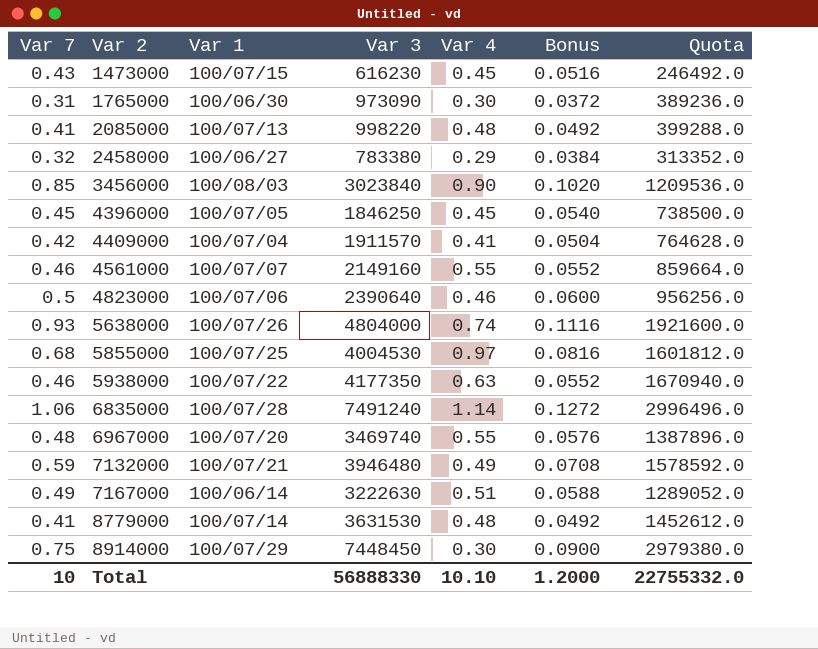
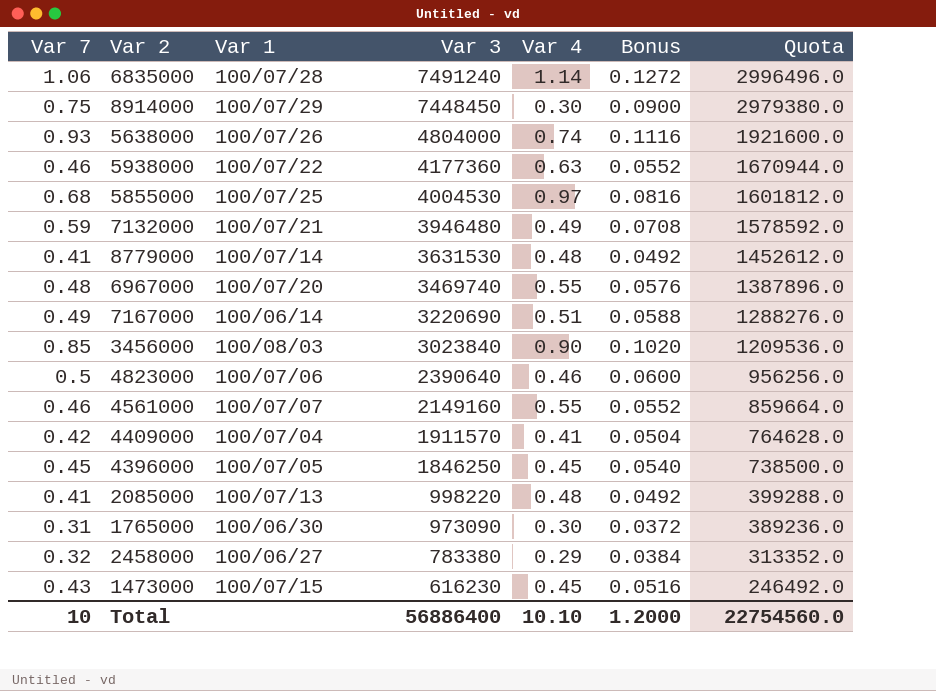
row order: Var 2 ascending -> Var 3 descending
5938000 | Var 3: 4177350 -> 4177360
5938000 | Quota: 1670940.0 -> 1670944.0
7167000 | Var 3: 3222630 -> 3220690
7167000 | Quota: 1289052.0 -> 1288276.0
Total | Var 3: 56888330 -> 56886400
Total | Quota: 22755332.0 -> 22754560.0

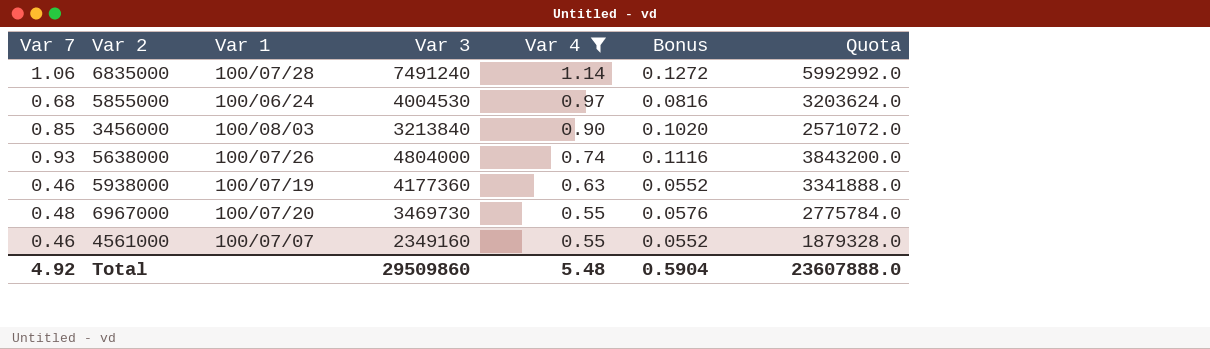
filter: none -> Var 4 >= 0.55
row order: Var 3 descending -> Var 4 descending
column Quota | formula: [Var 3] * 0.4 -> [Var 3] * 0.8
5855000 | Var 1: 100/07/25 -> 100/06/24
3456000 | Var 3: 3023840 -> 3213840
5938000 | Var 1: 100/07/22 -> 100/07/19
6967000 | Var 3: 3469740 -> 3469730
4561000 | Var 3: 2149160 -> 2349160
Total | Var 7: 10 -> 4.92
Total | Var 3: 56886400 -> 29509860
Total | Var 4: 10.10 -> 5.48
Total | Bonus: 1.2000 -> 0.5904
Total | Quota: 22754560.0 -> 23607888.0

